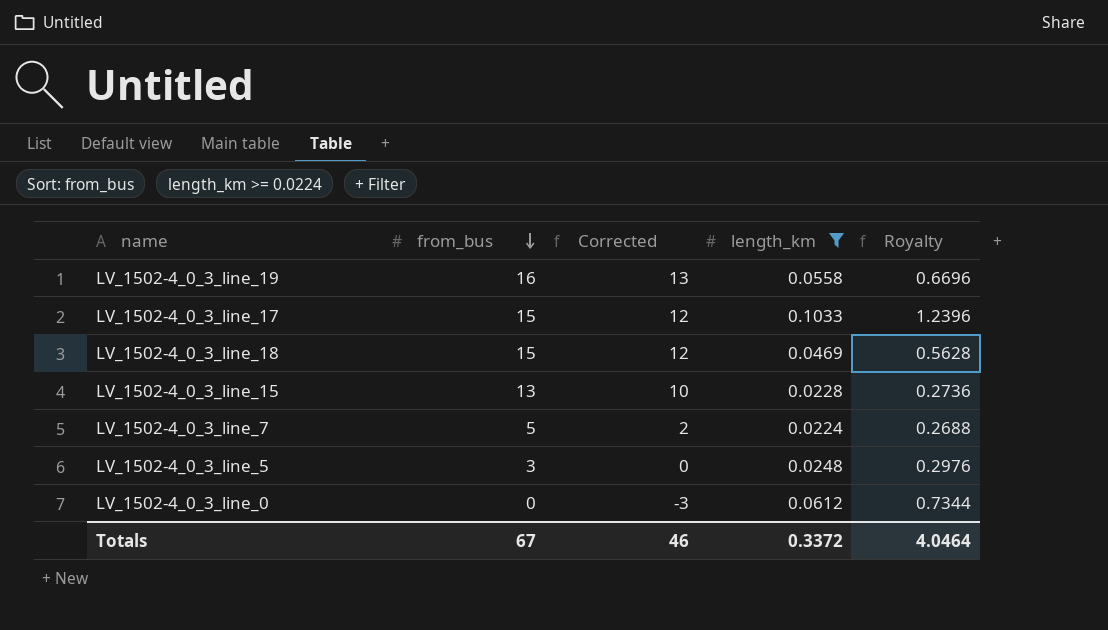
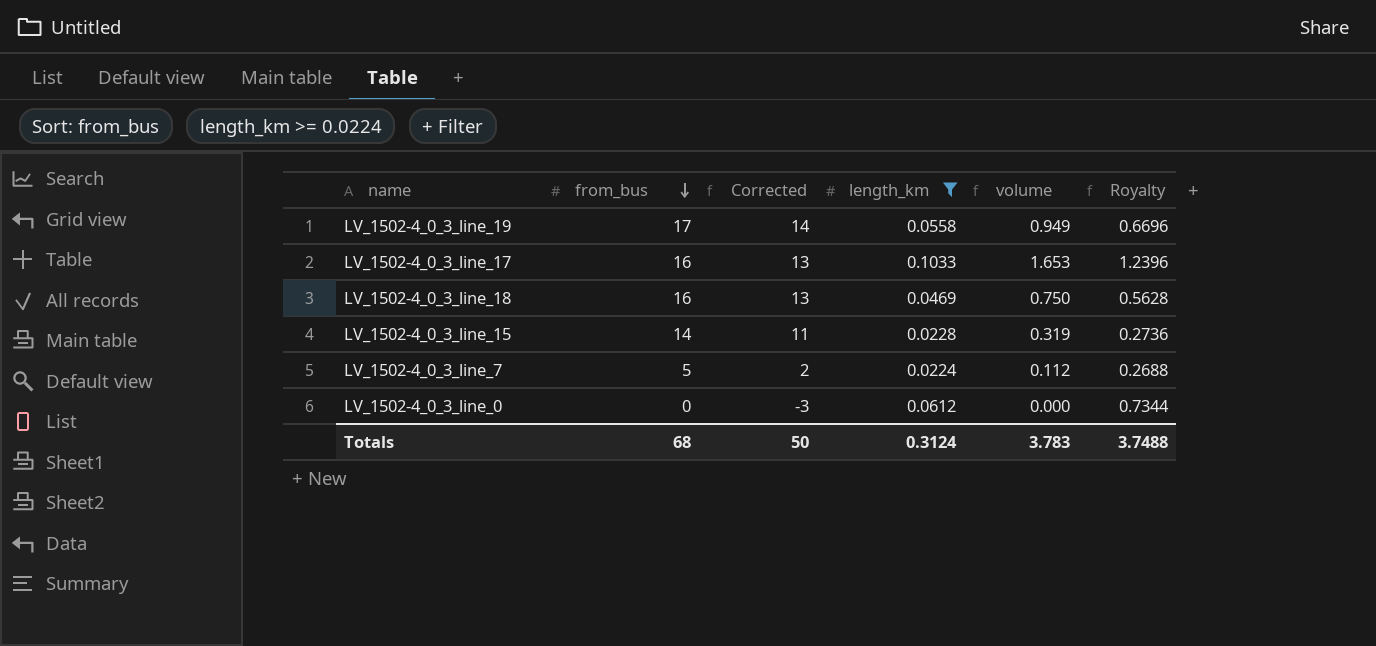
column volume | formula: none -> [from_bus] * [length_km]
row LV_1502-4_0_3_line_5: 3 | 0 | 0.0248 | 0.2976 -> none
LV_1502-4_0_3_line_19 | from_bus: 16 -> 17
LV_1502-4_0_3_line_19 | Corrected: 13 -> 14
LV_1502-4_0_3_line_17 | from_bus: 15 -> 16
LV_1502-4_0_3_line_17 | Corrected: 12 -> 13
LV_1502-4_0_3_line_18 | from_bus: 15 -> 16
LV_1502-4_0_3_line_18 | Corrected: 12 -> 13
LV_1502-4_0_3_line_15 | from_bus: 13 -> 14
LV_1502-4_0_3_line_15 | Corrected: 10 -> 11
Totals | from_bus: 67 -> 68
Totals | Corrected: 46 -> 50
Totals | length_km: 0.3372 -> 0.3124
Totals | Royalty: 4.0464 -> 3.7488

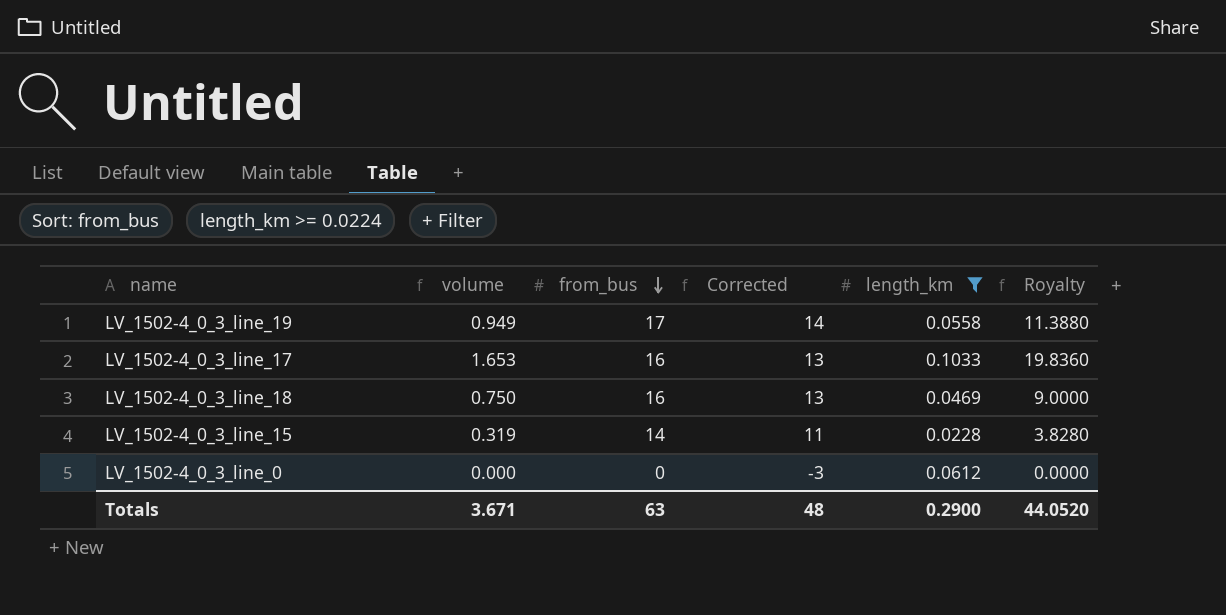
column volume | position: 5 -> 2
column Royalty | formula: [length_km] * 12 -> [volume] * 12
row LV_1502-4_0_3_line_7: 5 | 2 | 0.0224 | 0.112 | 0.2688 -> none
Totals | volume: 3.783 -> 3.671
Totals | from_bus: 68 -> 63
Totals | Corrected: 50 -> 48
Totals | length_km: 0.3124 -> 0.2900
Totals | Royalty: 3.7488 -> 44.0520

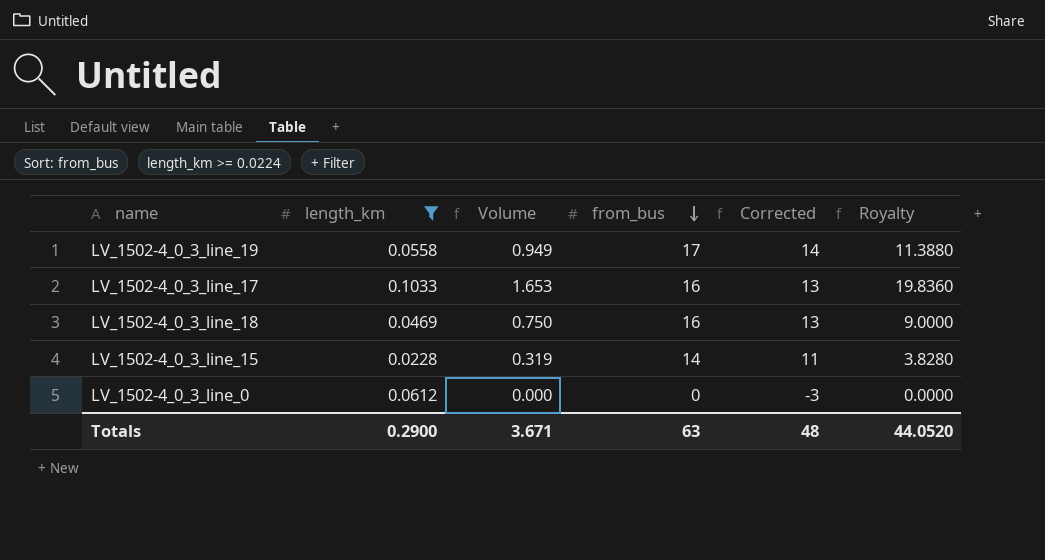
column length_km | position: 5 -> 2
column name: volume -> Volume

